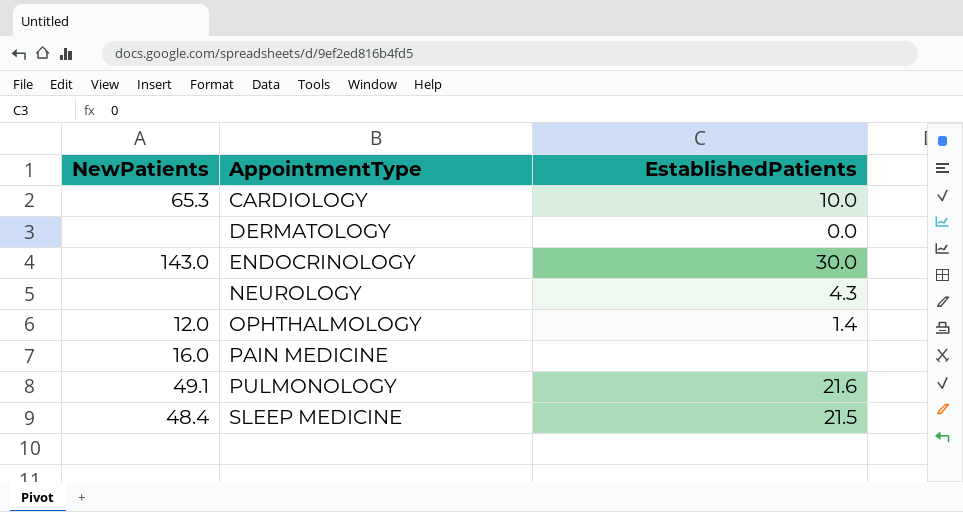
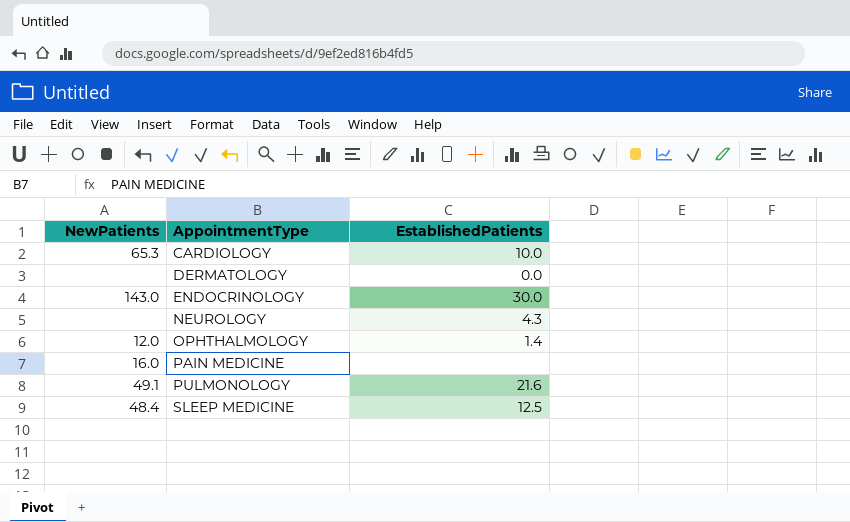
SLEEP MEDICINE | EstablishedPatients: 21.5 -> 12.5

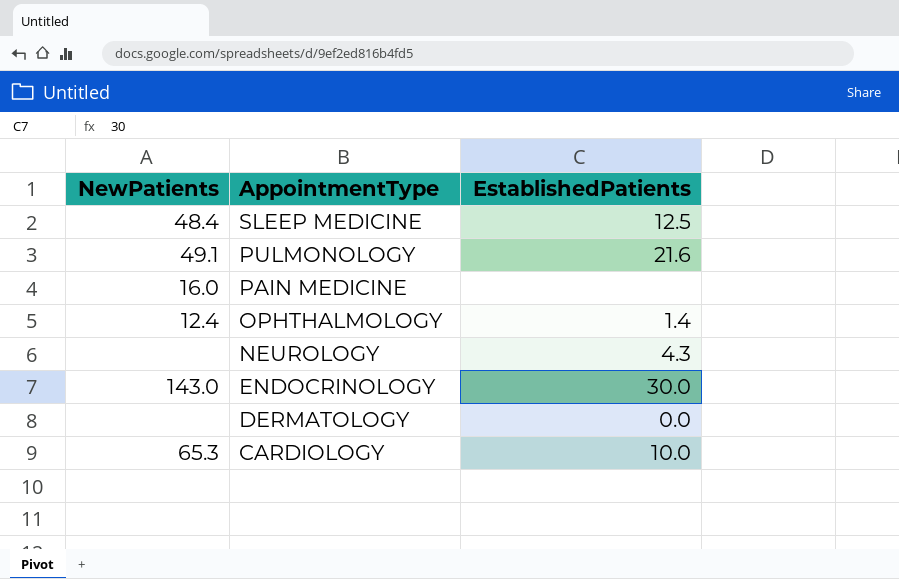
row order: AppointmentType ascending -> AppointmentType descending
OPHTHALMOLOGY | NewPatients: 12.0 -> 12.4

